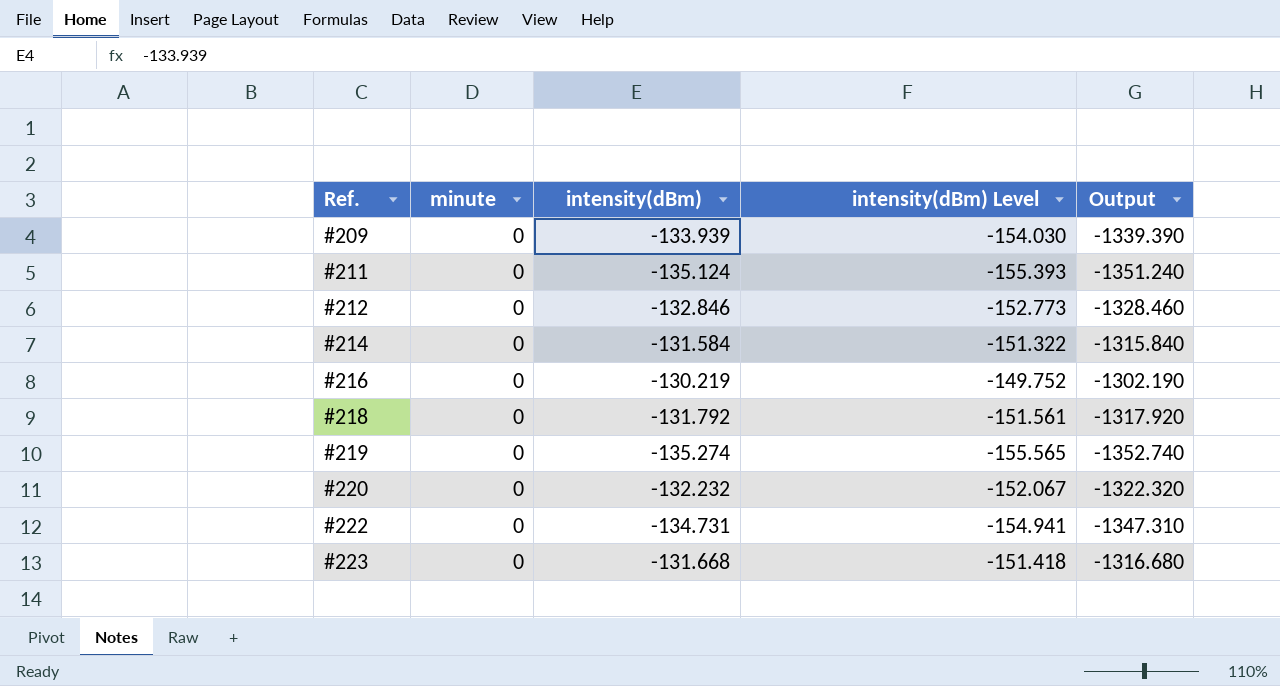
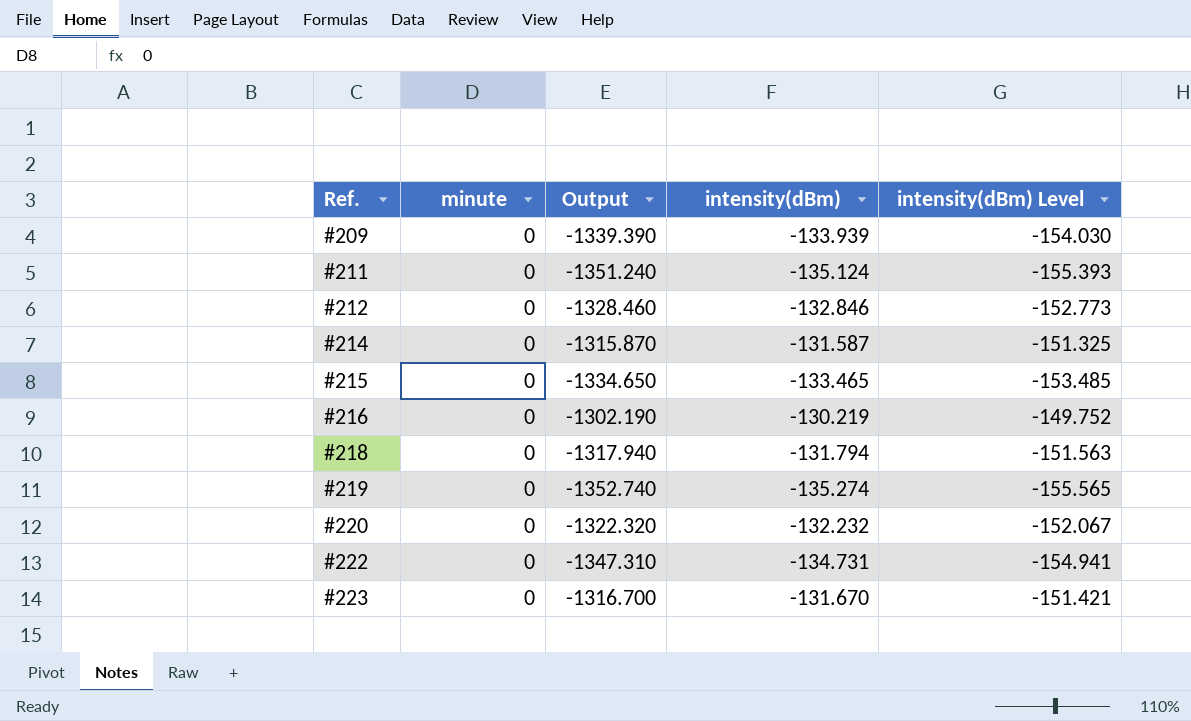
column Output | position: 5 -> 3
#214 | Output: -1315.840 -> -1315.870
#214 | intensity(dBm): -131.584 -> -131.587
#214 | intensity(dBm) Level: -151.322 -> -151.325
row #215: none -> 0 | -1334.650 | -133.465 | -153.485
#218 | Output: -1317.920 -> -1317.940
#218 | intensity(dBm): -131.792 -> -131.794
#218 | intensity(dBm) Level: -151.561 -> -151.563
#223 | Output: -1316.680 -> -1316.700
#223 | intensity(dBm): -131.668 -> -131.670
#223 | intensity(dBm) Level: -151.418 -> -151.421

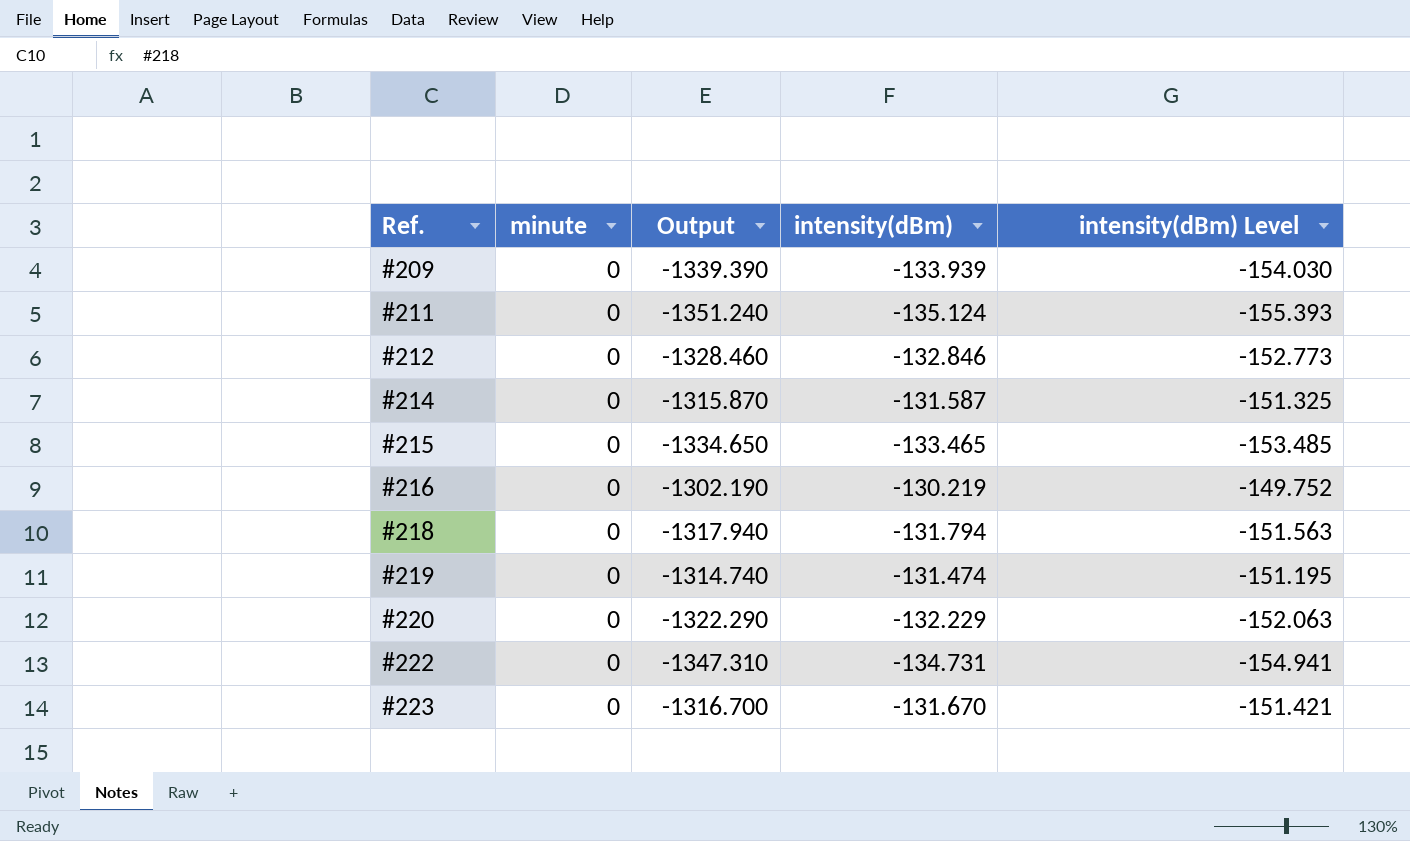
#219 | Output: -1352.740 -> -1314.740
#219 | intensity(dBm): -135.274 -> -131.474
#219 | intensity(dBm) Level: -155.565 -> -151.195
#220 | Output: -1322.320 -> -1322.290
#220 | intensity(dBm): -132.232 -> -132.229
#220 | intensity(dBm) Level: -152.067 -> -152.063

